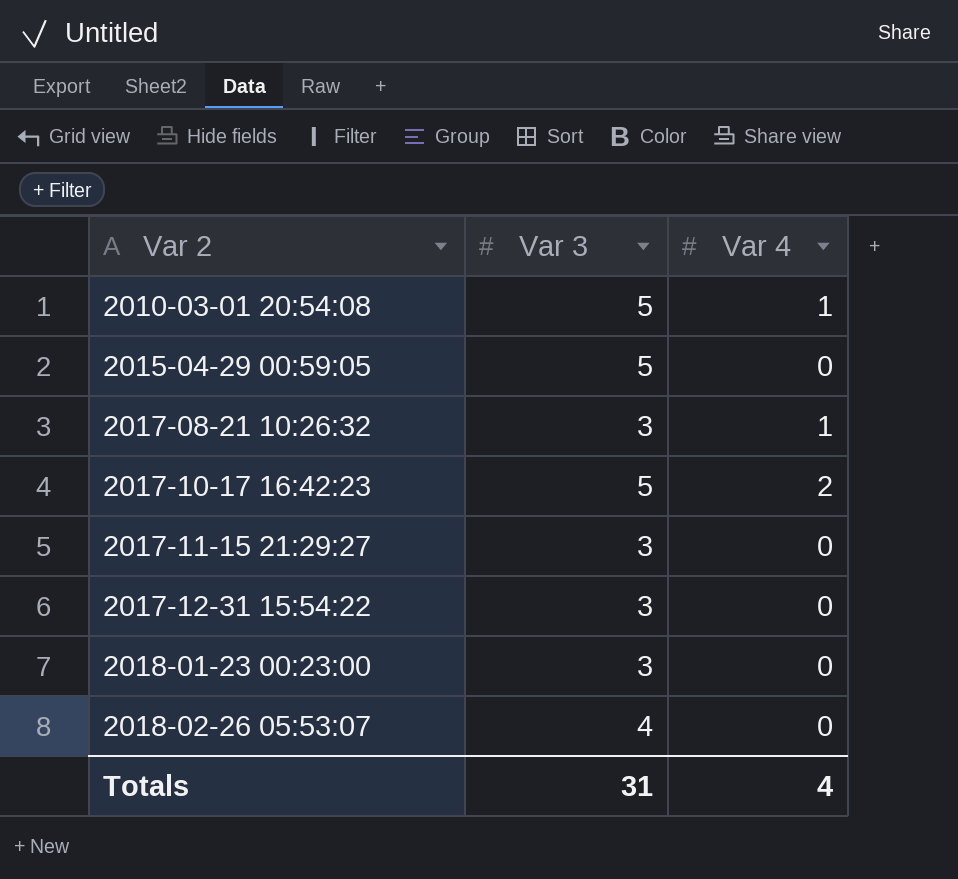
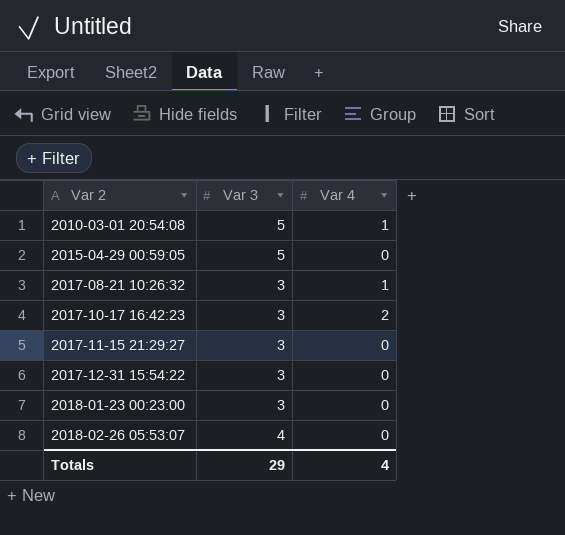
2017-10-17 16:42:23 | Var 3: 5 -> 3
Totals | Var 3: 31 -> 29

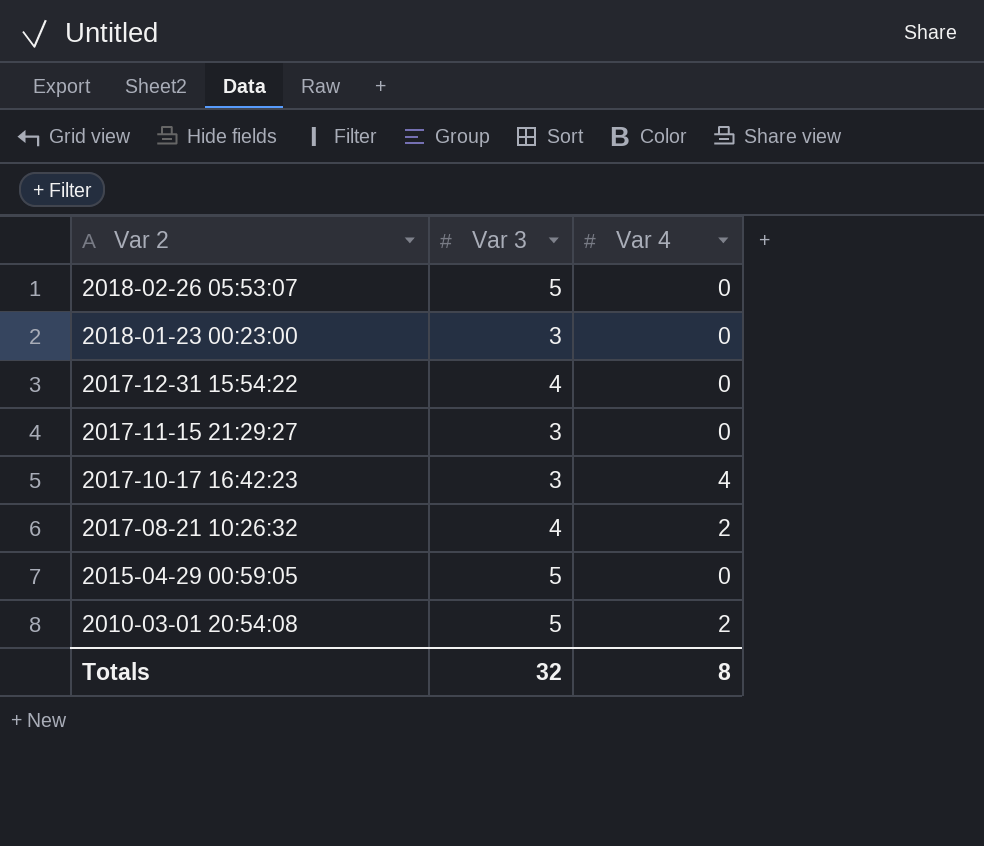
row order: Var 2 ascending -> Var 2 descending
2018-02-26 05:53:07 | Var 3: 4 -> 5
2017-12-31 15:54:22 | Var 3: 3 -> 4
2017-10-17 16:42:23 | Var 4: 2 -> 4
2017-08-21 10:26:32 | Var 3: 3 -> 4
2017-08-21 10:26:32 | Var 4: 1 -> 2
2010-03-01 20:54:08 | Var 4: 1 -> 2
Totals | Var 3: 29 -> 32
Totals | Var 4: 4 -> 8

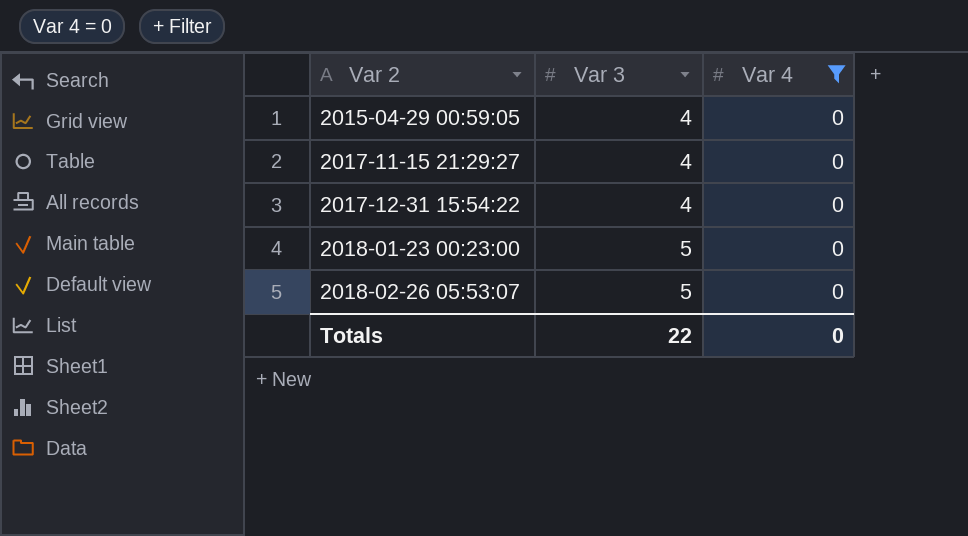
filter: none -> Var 4 = 0
row order: Var 2 descending -> Var 2 ascending
2015-04-29 00:59:05 | Var 3: 5 -> 4
2017-11-15 21:29:27 | Var 3: 3 -> 4
2018-01-23 00:23:00 | Var 3: 3 -> 5
Totals | Var 3: 32 -> 22
Totals | Var 4: 8 -> 0

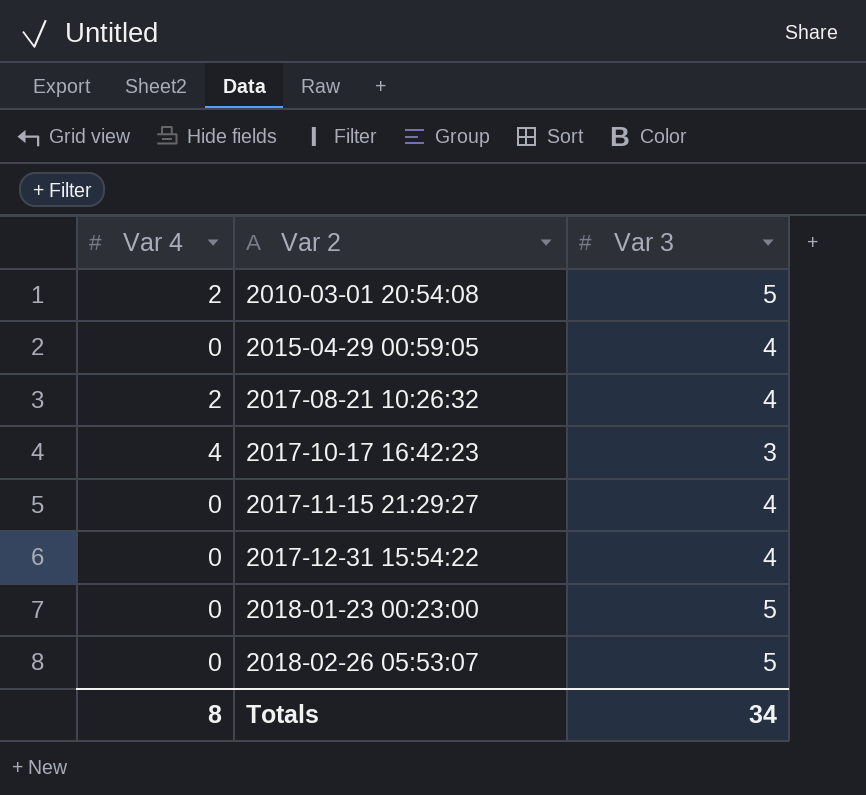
filter: Var 4 = 0 -> none
column Var 4 | position: 3 -> 1
Totals | Var 4: 0 -> 8
Totals | Var 3: 22 -> 34

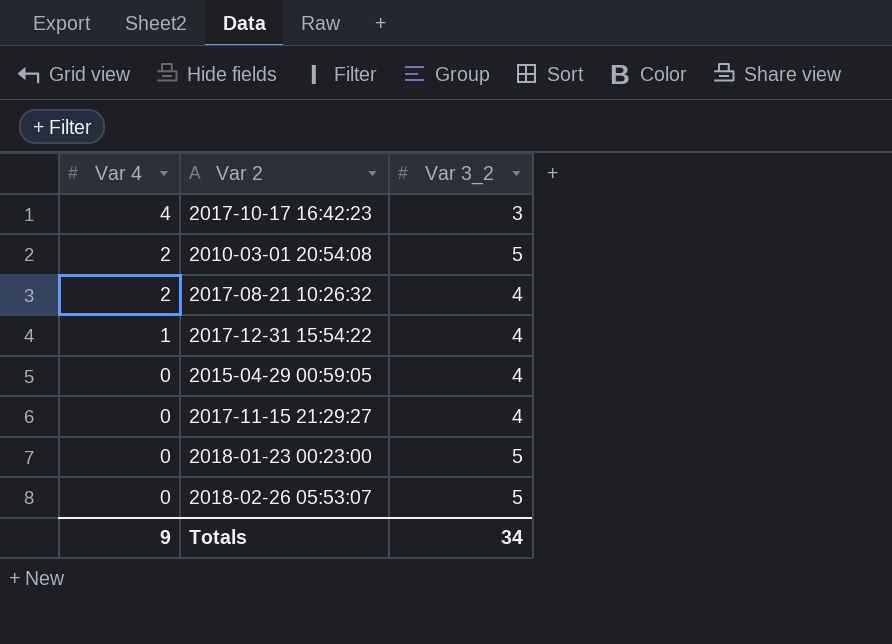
row order: Var 2 ascending -> Var 4 descending
column name: Var 3 -> Var 3_2
2017-12-31 15:54:22 | Var 4: 0 -> 1
Totals | Var 4: 8 -> 9

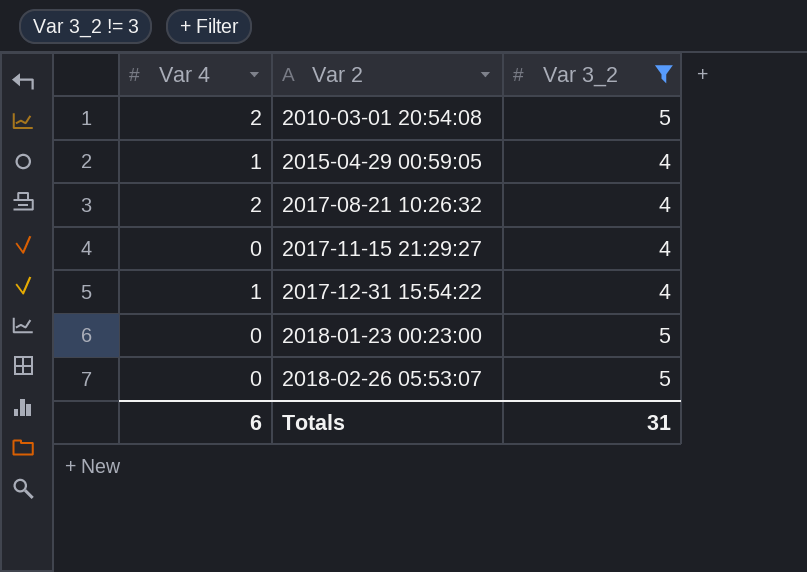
filter: none -> Var 3_2 != 3
row order: Var 4 descending -> Var 2 ascending
2015-04-29 00:59:05 | Var 4: 0 -> 1
Totals | Var 4: 9 -> 6
Totals | Var 3_2: 34 -> 31

